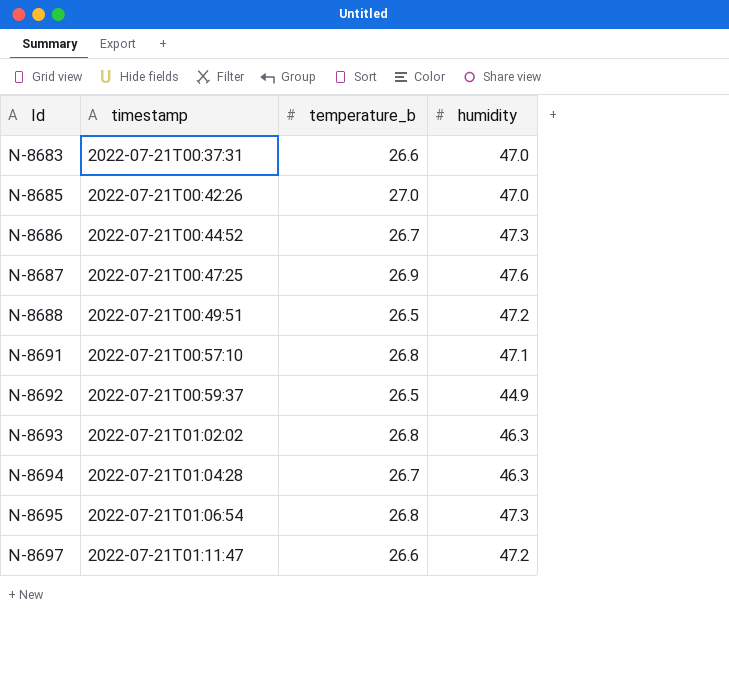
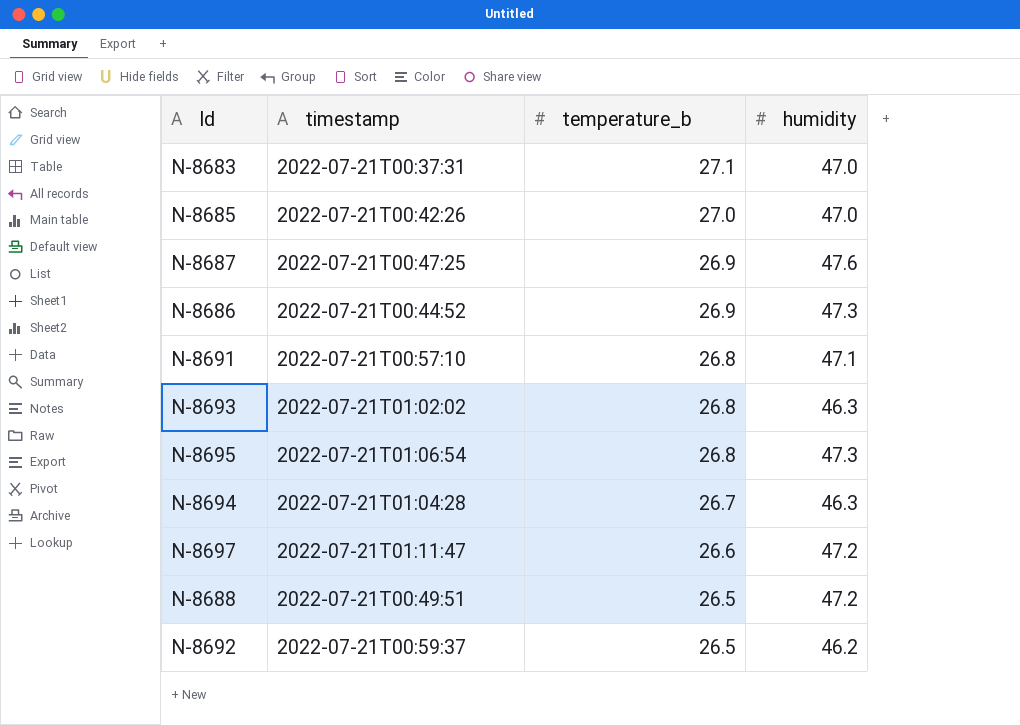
row order: Id ascending -> temperature_b descending
N-8683 | temperature_b: 26.6 -> 27.1
N-8686 | temperature_b: 26.7 -> 26.9
N-8692 | humidity: 44.9 -> 46.2

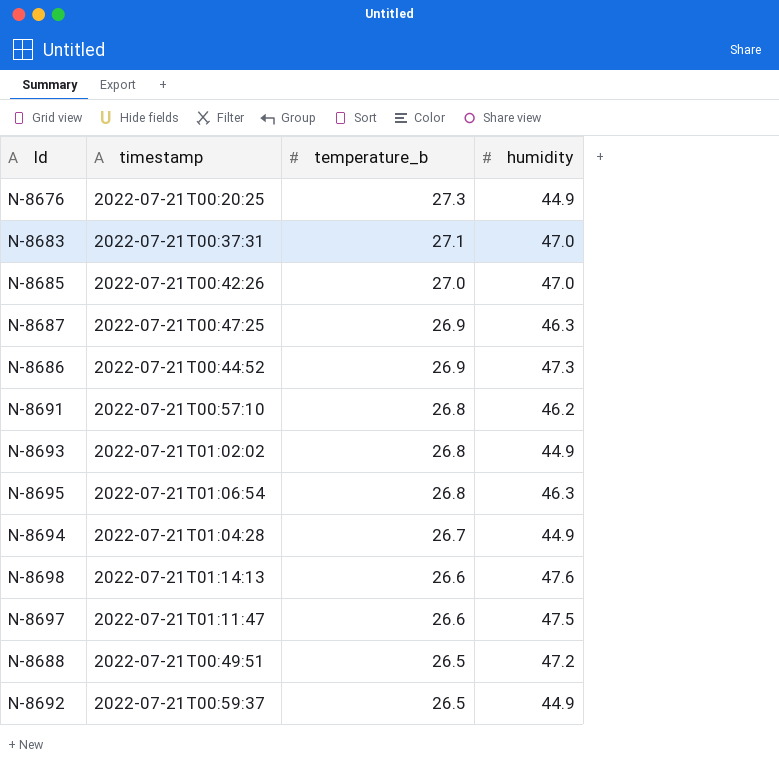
row N-8676: none -> 2022-07-21T00:20:25 | 27.3 | 44.9
N-8687 | humidity: 47.6 -> 46.3
N-8691 | humidity: 47.1 -> 46.2
N-8693 | humidity: 46.3 -> 44.9
N-8695 | humidity: 47.3 -> 46.3
N-8694 | humidity: 46.3 -> 44.9
row N-8698: none -> 2022-07-21T01:14:13 | 26.6 | 47.6
N-8697 | humidity: 47.2 -> 47.5
N-8692 | humidity: 46.2 -> 44.9

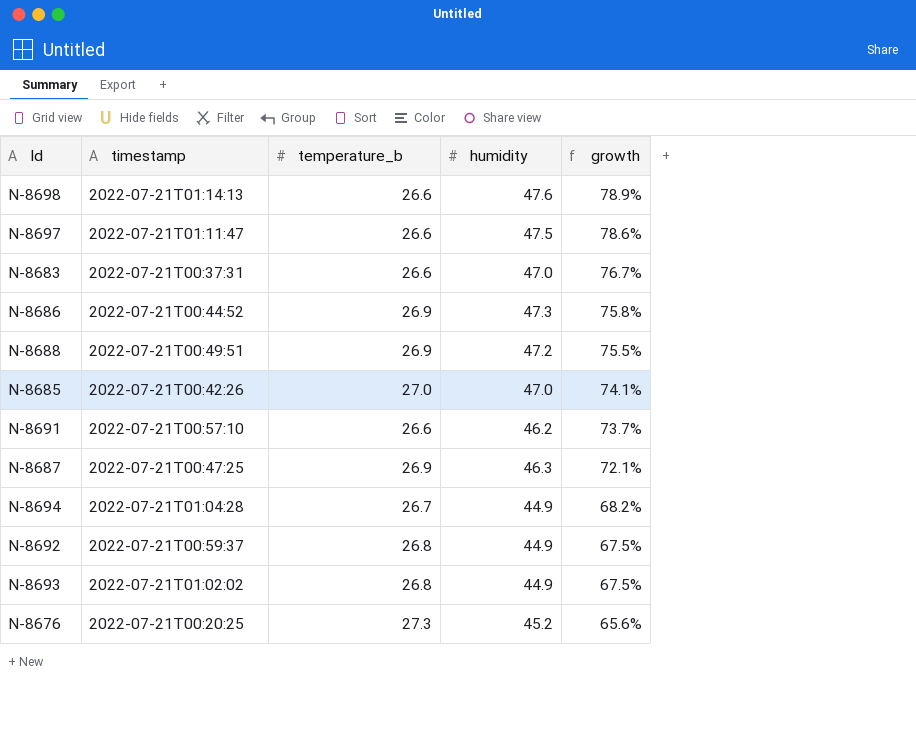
row order: temperature_b descending -> growth descending
column growth | formula: none -> ([humidity] - [temperature_b]) / [temperature_b]
row N-8695: 2022-07-21T01:06:54 | 26.8 | 46.3 -> none
N-8683 | temperature_b: 27.1 -> 26.6
N-8688 | temperature_b: 26.5 -> 26.9
N-8691 | temperature_b: 26.8 -> 26.6
N-8692 | temperature_b: 26.5 -> 26.8
N-8676 | humidity: 44.9 -> 45.2

